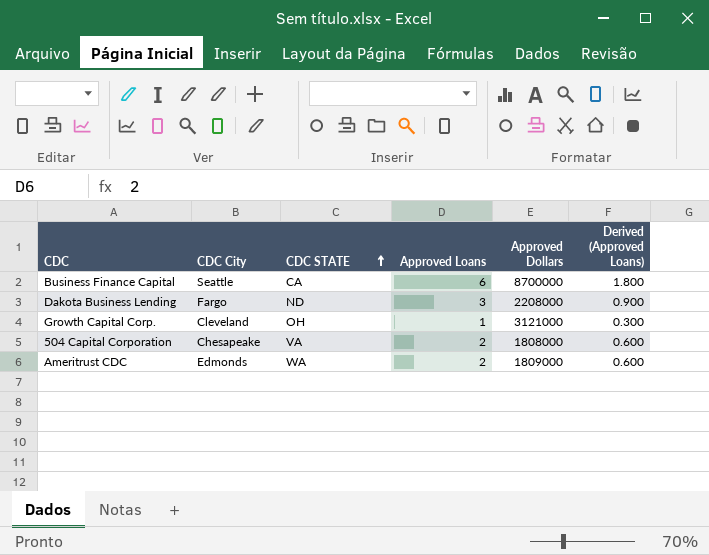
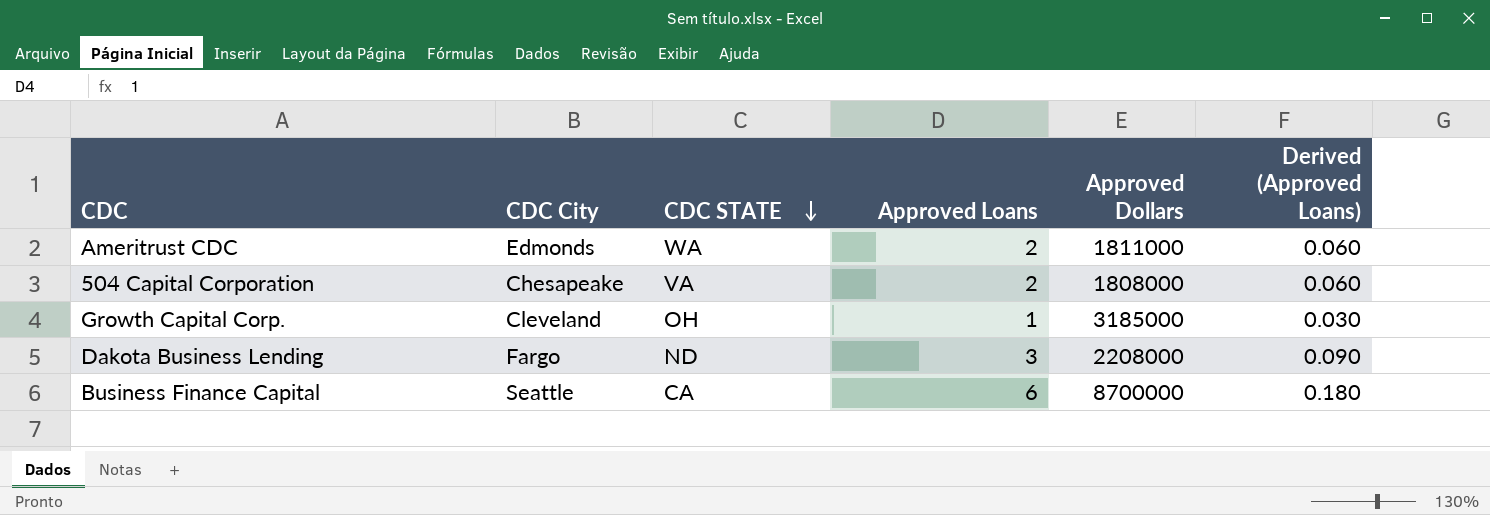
row order: CDC STATE ascending -> CDC STATE descending
column Derived (Approved Loans) | formula: [Approved Loans] * 0.3 -> [Approved Loans] * 0.03
Ameritrust CDC | Approved Dollars: 1809000 -> 1811000
Growth Capital Corp. | Approved Dollars: 3121000 -> 3185000

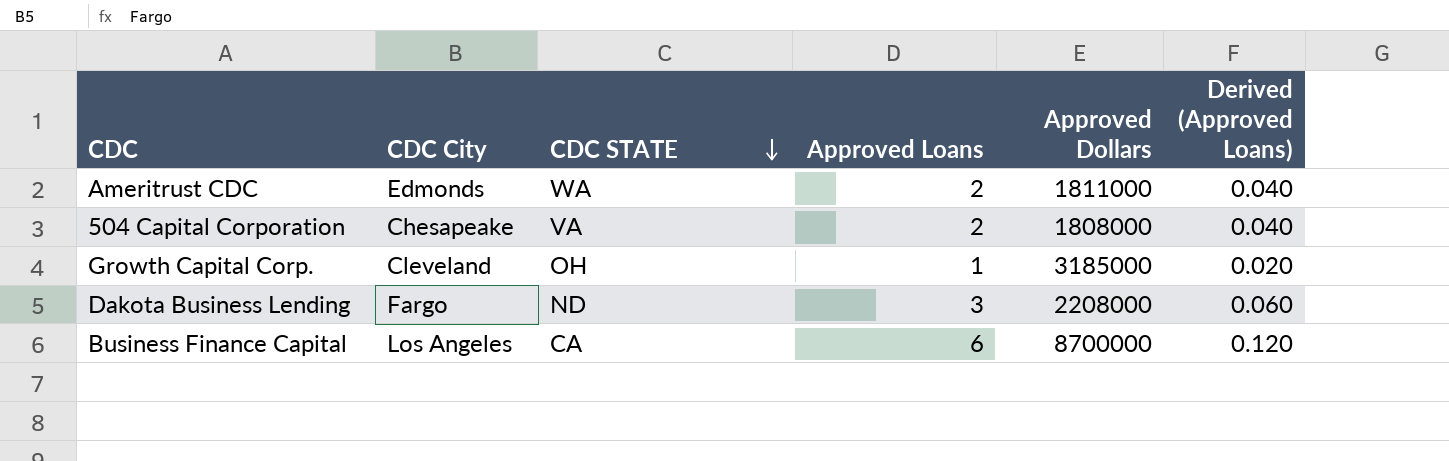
column Derived (Approved Loans) | formula: [Approved Loans] * 0.03 -> [Approved Loans] * 0.02
Business Finance Capital | CDC City: Seattle -> Los Angeles

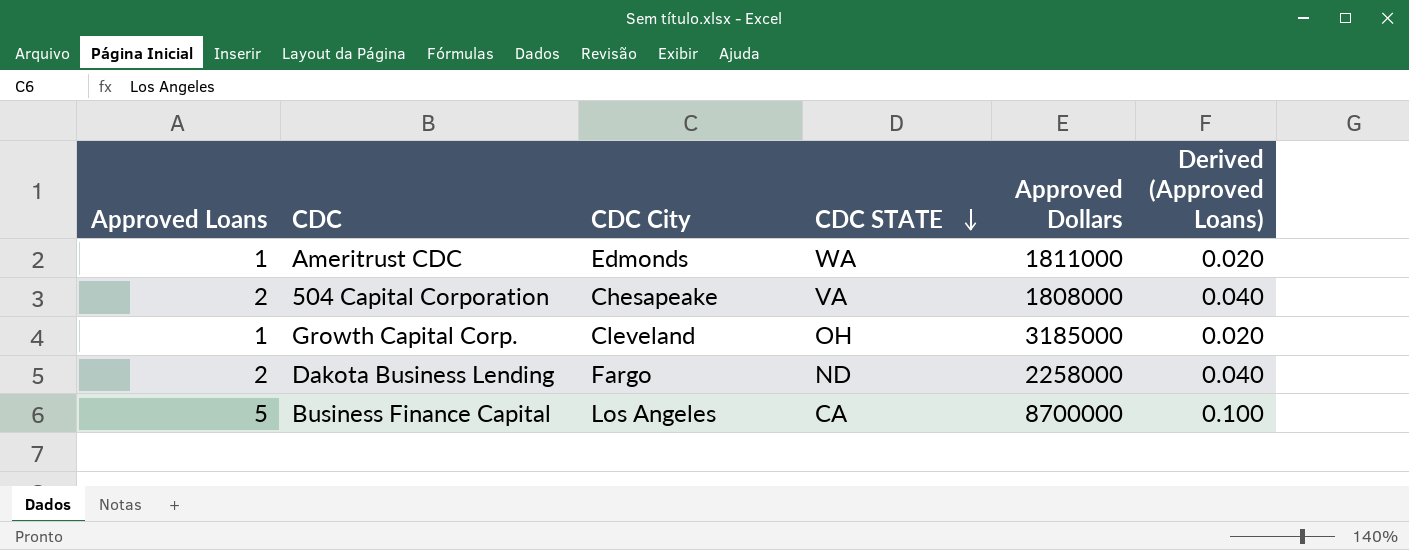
column Approved Loans | position: 4 -> 1
Ameritrust CDC | Approved Loans: 2 -> 1
Ameritrust CDC | Derived (Approved Loans): 0.040 -> 0.020
Dakota Business Lending | Approved Loans: 3 -> 2
Dakota Business Lending | Approved Dollars: 2208000 -> 2258000
Dakota Business Lending | Derived (Approved Loans): 0.060 -> 0.040
Business Finance Capital | Approved Loans: 6 -> 5
Business Finance Capital | Derived (Approved Loans): 0.120 -> 0.100

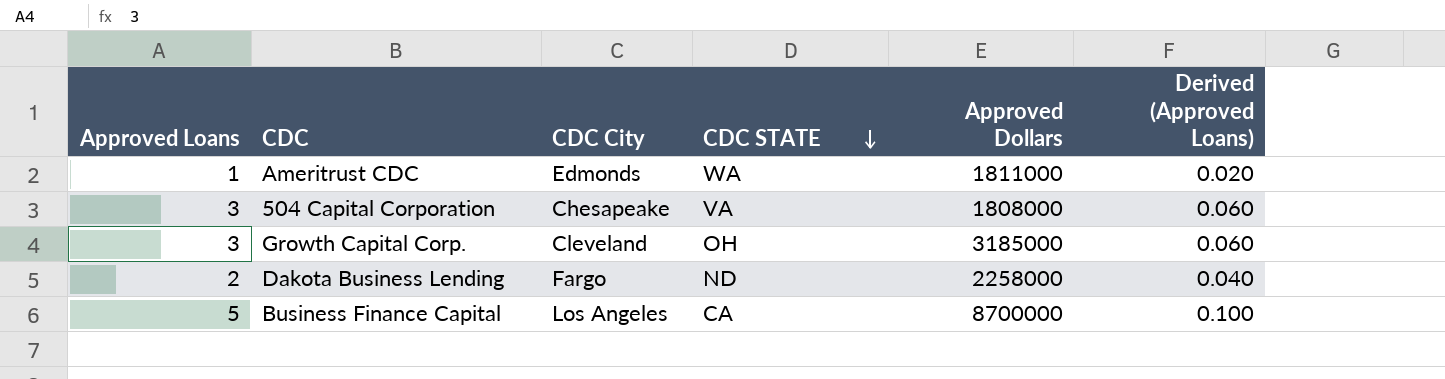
504 Capital Corporation | Approved Loans: 2 -> 3
504 Capital Corporation | Derived (Approved Loans): 0.040 -> 0.060
Growth Capital Corp. | Approved Loans: 1 -> 3
Growth Capital Corp. | Derived (Approved Loans): 0.020 -> 0.060

